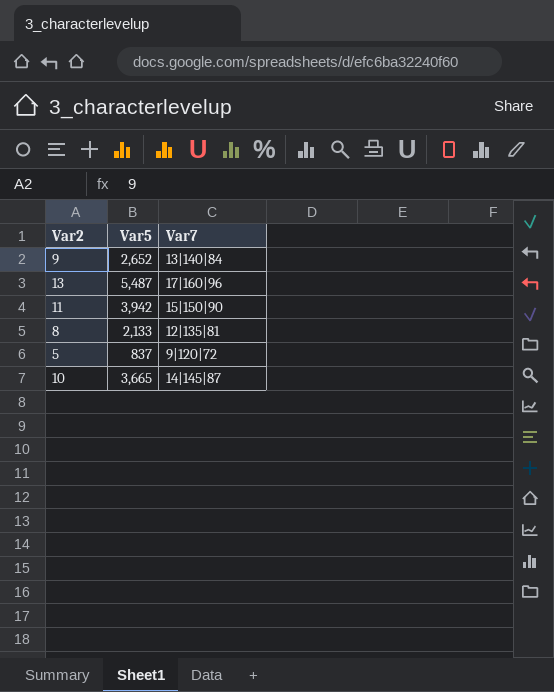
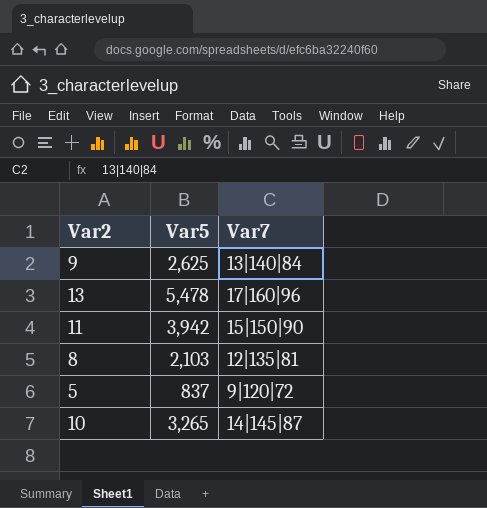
9 | Var5: 2,652 -> 2,625
13 | Var5: 5,487 -> 5,478
8 | Var5: 2,133 -> 2,103
10 | Var5: 3,665 -> 3,265

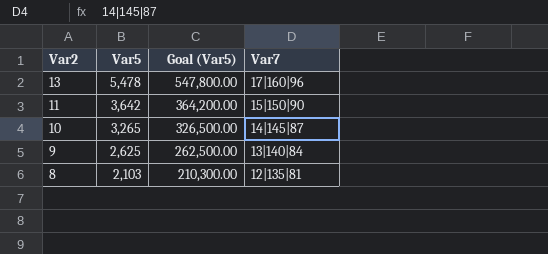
row order: none -> Var2 descending
column Goal (Var5) | formula: none -> [Var5] * 100
row 5: 837 | 9|120|72 -> none
11 | Var5: 3,942 -> 3,642

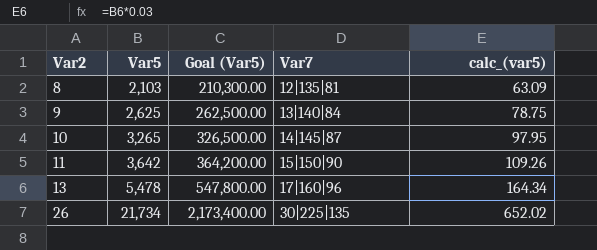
row order: Var2 descending -> Var2 ascending
column calc_(var5) | formula: none -> [Var5] * 0.03
row 26: none -> 21,734 | 2,173,400.00 | 30|225|135 | 652.02

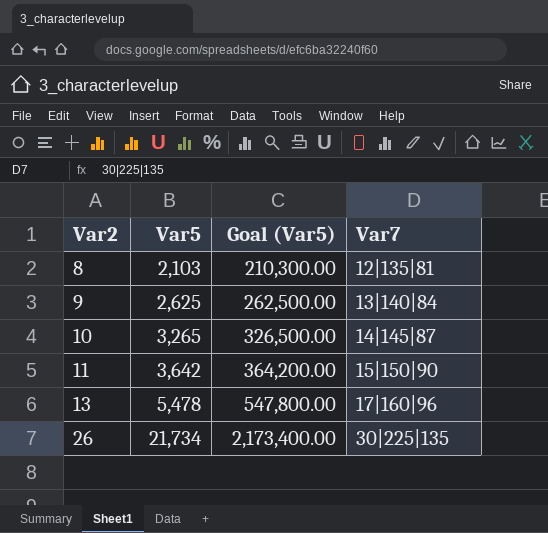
column calc_(var5) | formula: [Var5] * 0.03 -> none

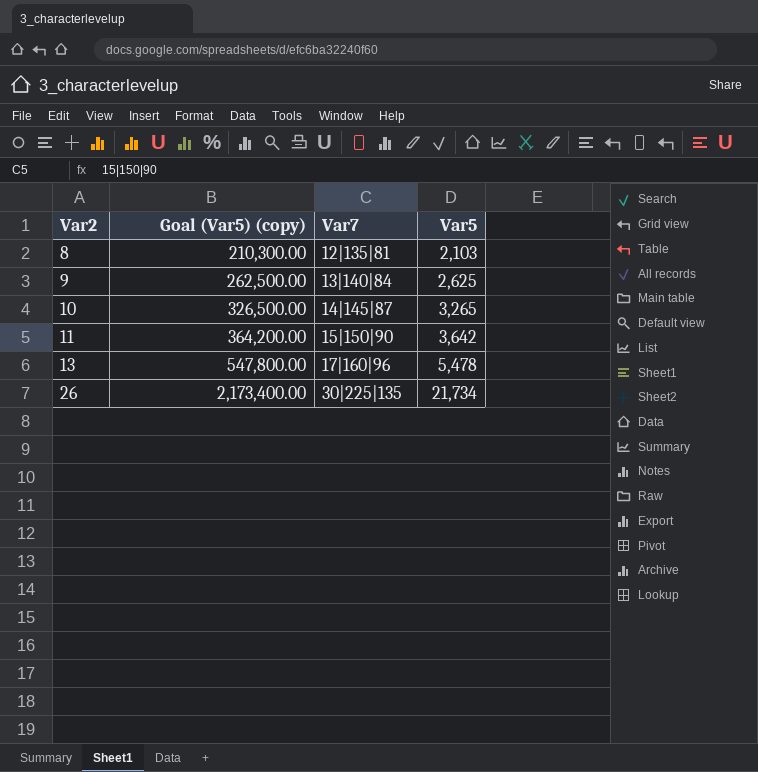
column name: Goal (Var5) -> Goal (Var5) (copy)
column Var5 | position: 2 -> 4

